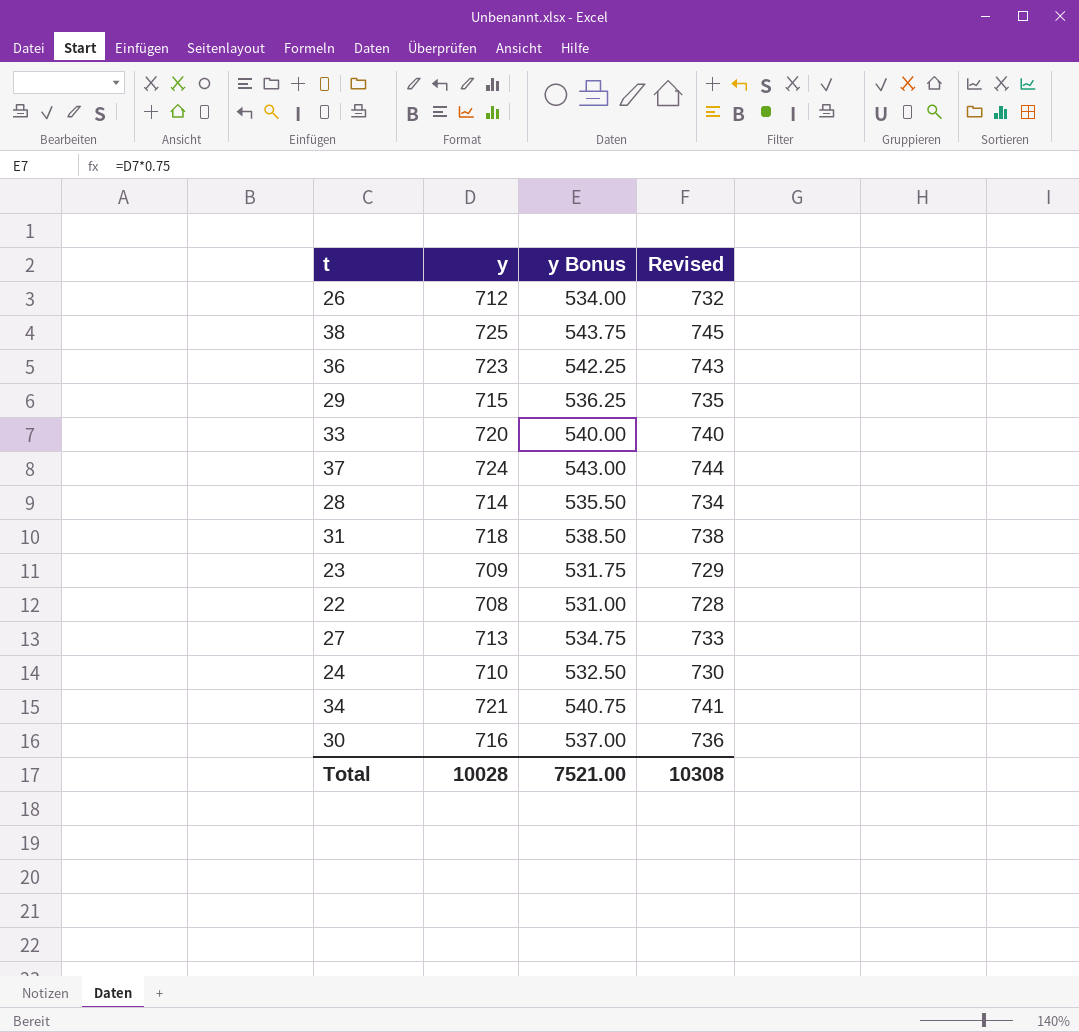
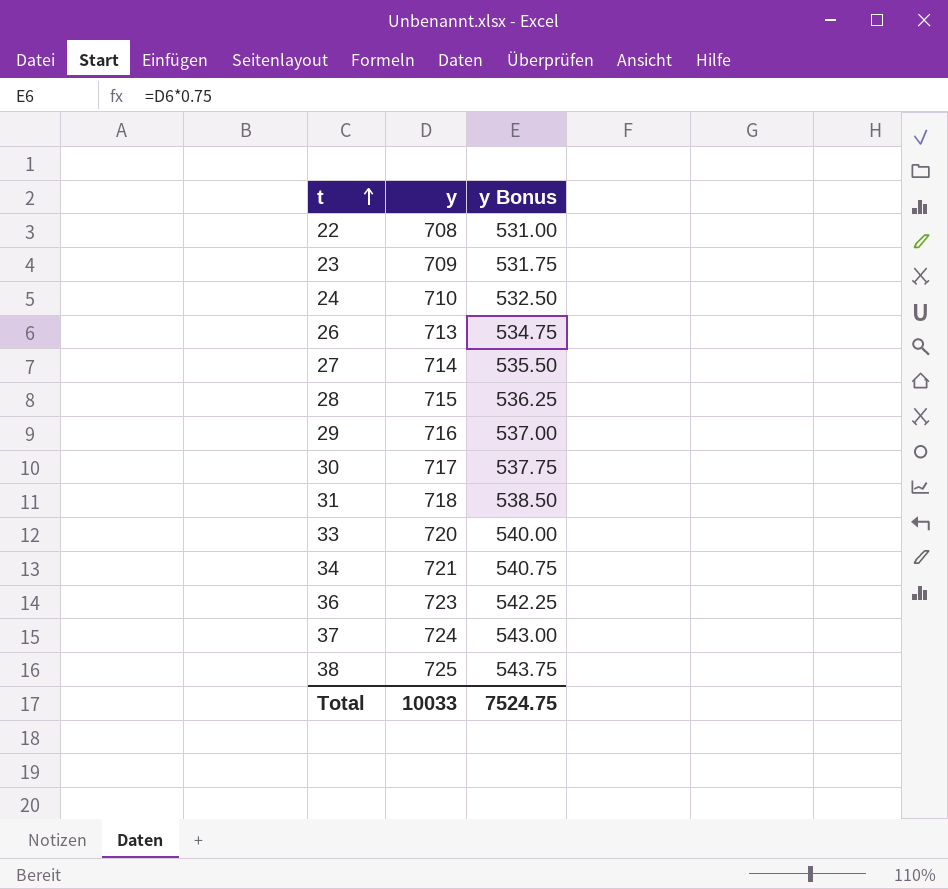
row order: none -> t ascending
column Revised | formula: [y] + 20 -> none
26 | y: 712 -> 713
26 | y Bonus: 534.00 -> 534.75
27 | y: 713 -> 714
27 | y Bonus: 534.75 -> 535.50
28 | y: 714 -> 715
28 | y Bonus: 535.50 -> 536.25
29 | y: 715 -> 716
29 | y Bonus: 536.25 -> 537.00
30 | y: 716 -> 717
30 | y Bonus: 537.00 -> 537.75
Total | y: 10028 -> 10033
Total | y Bonus: 7521.00 -> 7524.75

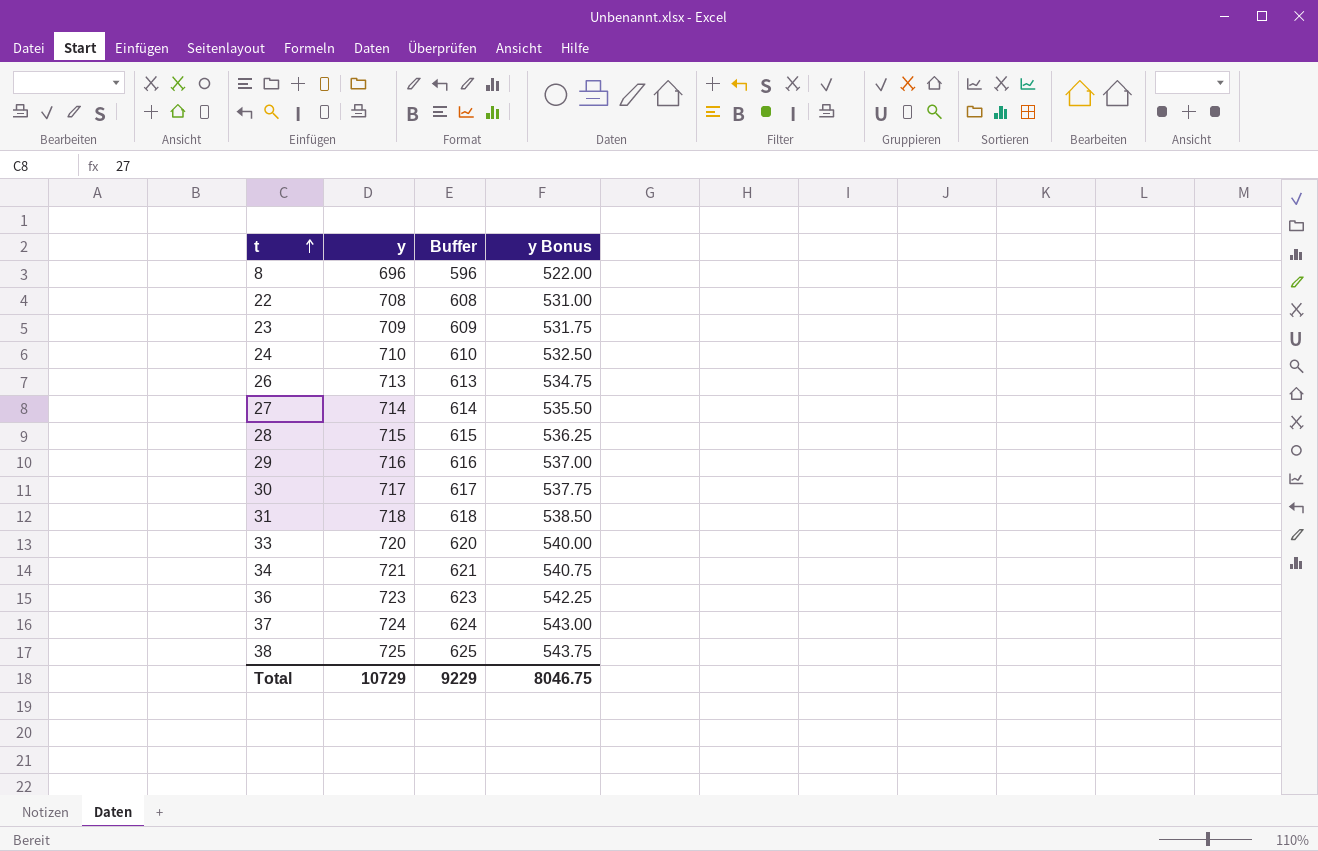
column Buffer | formula: none -> [y] - 100
row 8: none -> 696 | 596 | 522.00
Total | y: 10033 -> 10729
Total | y Bonus: 7524.75 -> 8046.75

